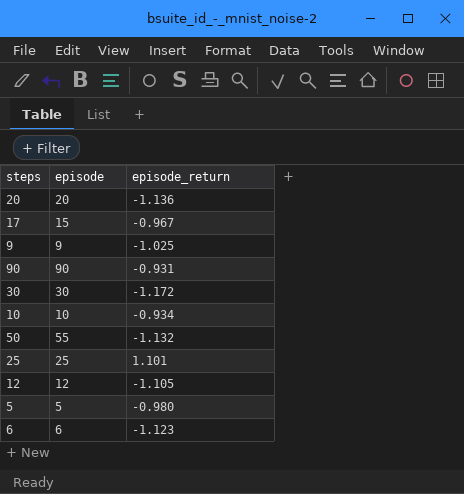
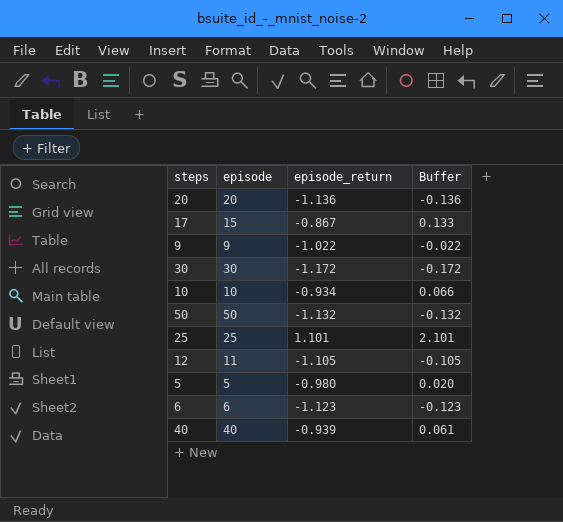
column Buffer | formula: none -> [episode_return] + 1
row 90: 90 | -0.931 -> none
17 | episode_return: -0.967 -> -0.867
9 | episode_return: -1.025 -> -1.022
50 | episode: 55 -> 50
12 | episode: 12 -> 11
row 40: none -> 40 | -0.939 | 0.061

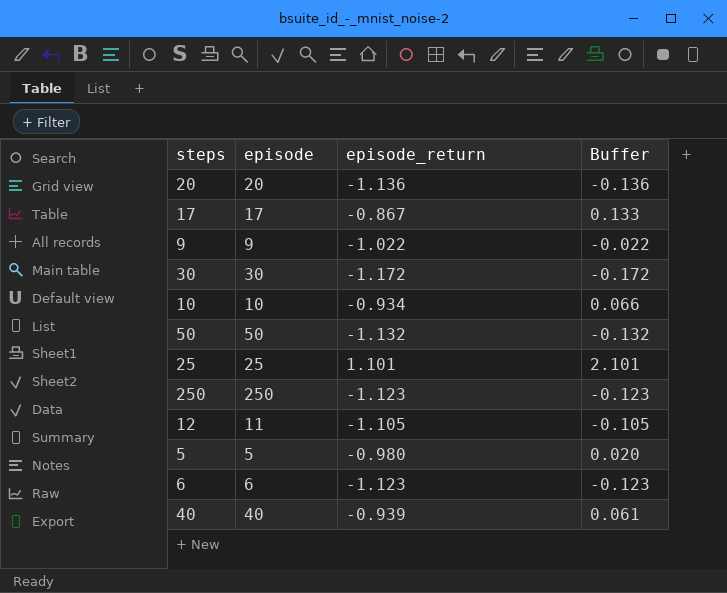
17 | episode: 15 -> 17
row 250: none -> 250 | -1.123 | -0.123

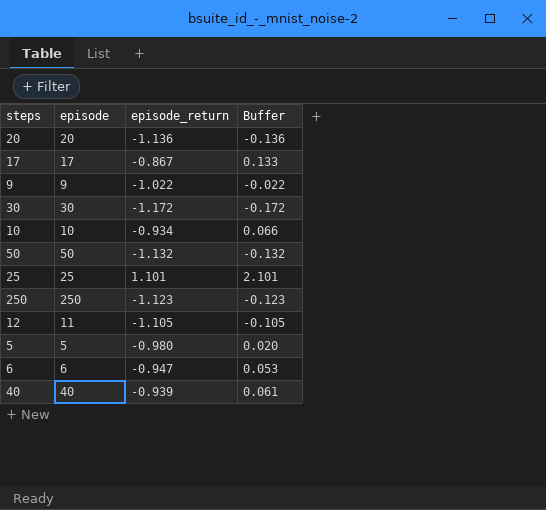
6 | episode_return: -1.123 -> -0.947
6 | Buffer: -0.123 -> 0.053

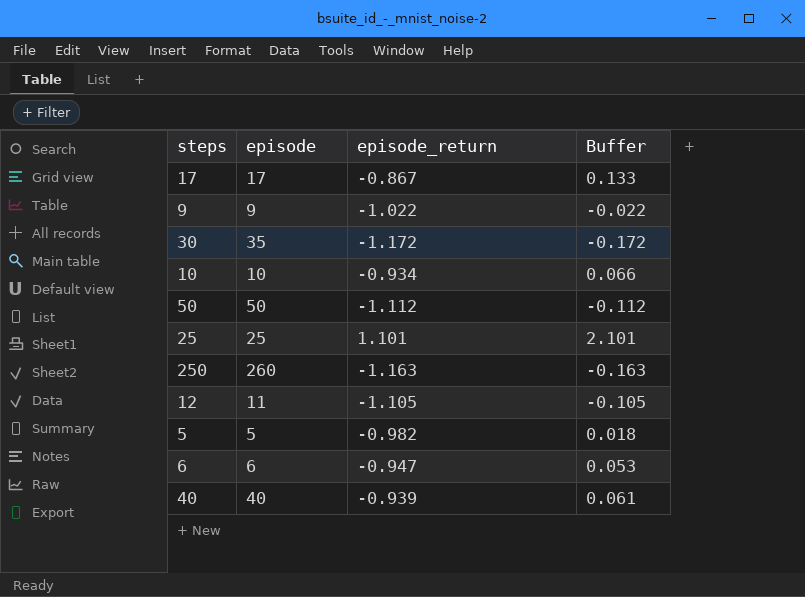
row 20: 20 | -1.136 | -0.136 -> none
30 | episode: 30 -> 35
50 | episode_return: -1.132 -> -1.112
50 | Buffer: -0.132 -> -0.112
250 | episode: 250 -> 260
250 | episode_return: -1.123 -> -1.163
250 | Buffer: -0.123 -> -0.163
5 | episode_return: -0.980 -> -0.982
5 | Buffer: 0.020 -> 0.018

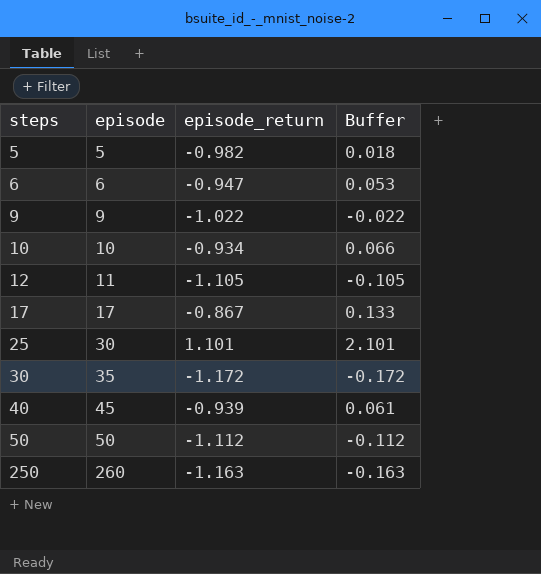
row order: none -> steps ascending
25 | episode: 25 -> 30
40 | episode: 40 -> 45

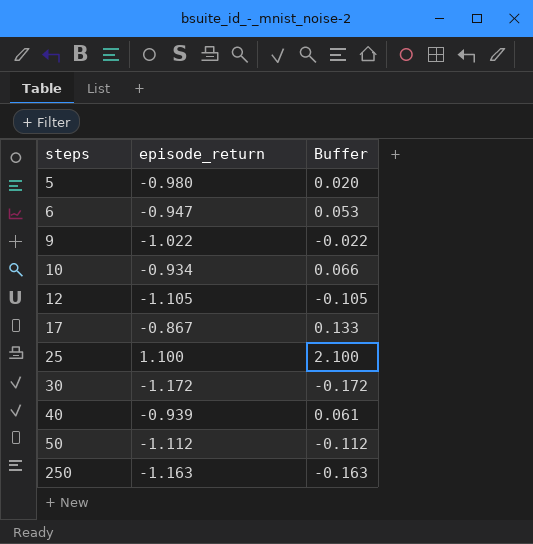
column episode | position: 2 -> none
5 | episode_return: -0.982 -> -0.980
5 | Buffer: 0.018 -> 0.020
25 | episode_return: 1.101 -> 1.100
25 | Buffer: 2.101 -> 2.100

